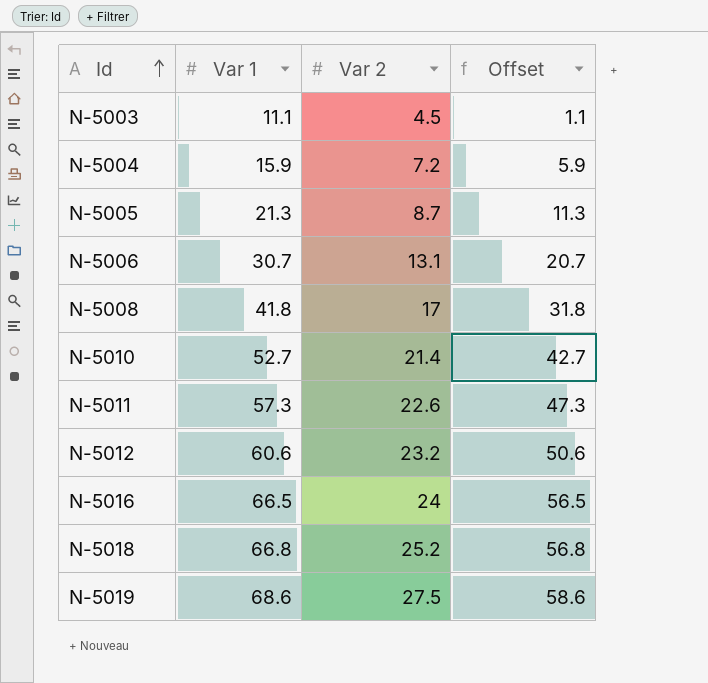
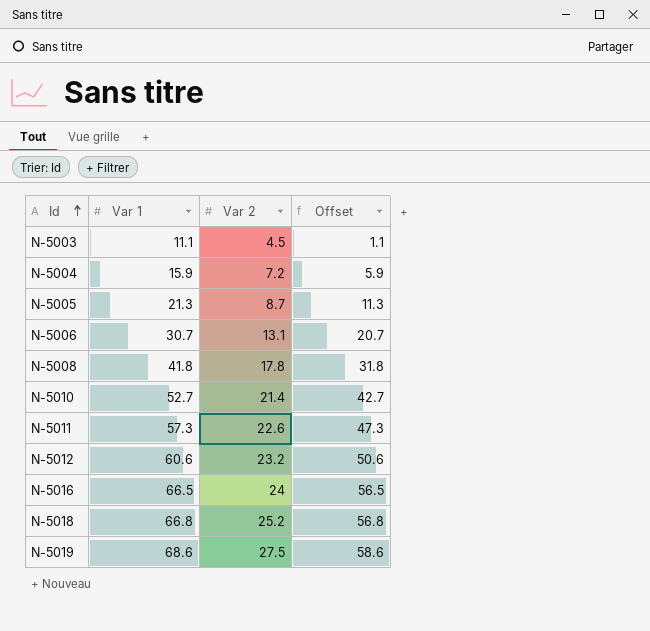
N-5008 | Var 2: 17 -> 17.8

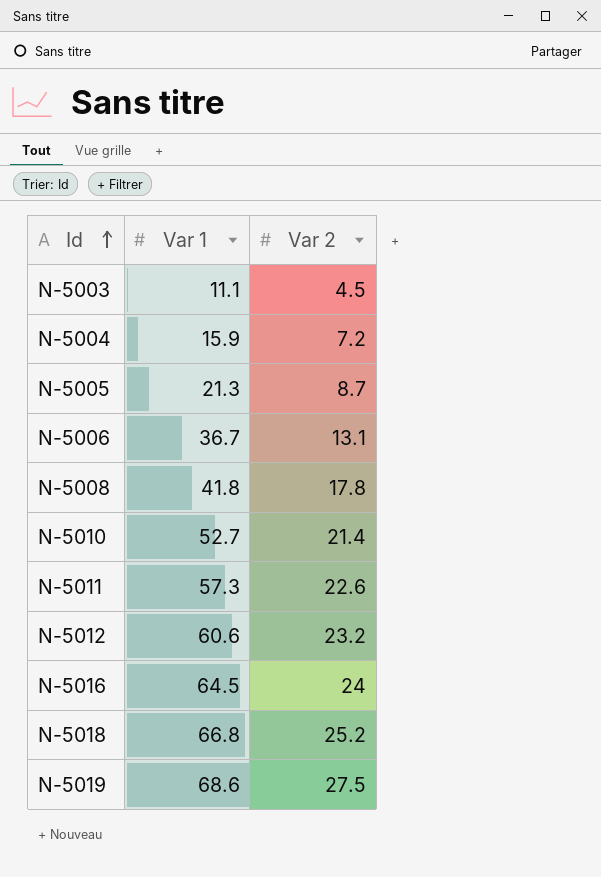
column Offset | formula: [Var 1] - 10 -> none
N-5006 | Var 1: 30.7 -> 36.7
N-5016 | Var 1: 66.5 -> 64.5

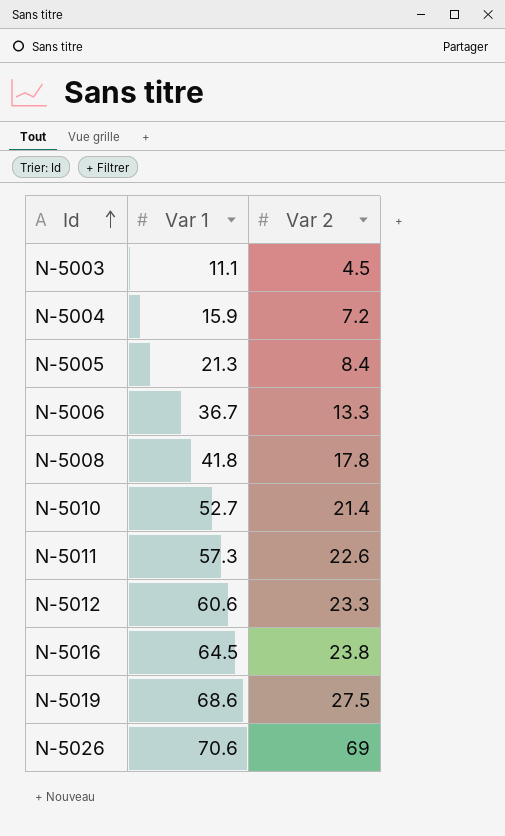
row N-5018: 66.8 | 25.2 -> none
N-5005 | Var 2: 8.7 -> 8.4
N-5006 | Var 2: 13.1 -> 13.3
N-5012 | Var 2: 23.2 -> 23.3
N-5016 | Var 2: 24 -> 23.8
row N-5026: none -> 70.6 | 69

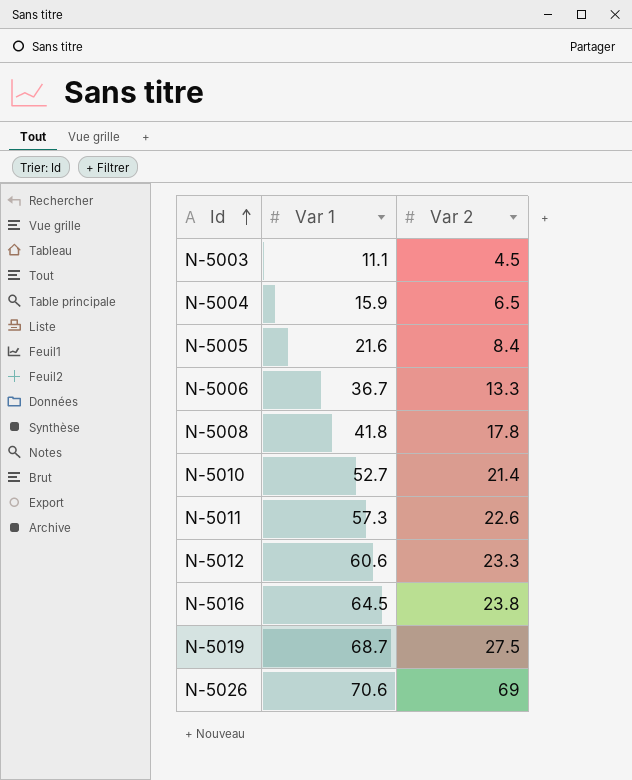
N-5004 | Var 2: 7.2 -> 6.5
N-5005 | Var 1: 21.3 -> 21.6
N-5019 | Var 1: 68.6 -> 68.7

